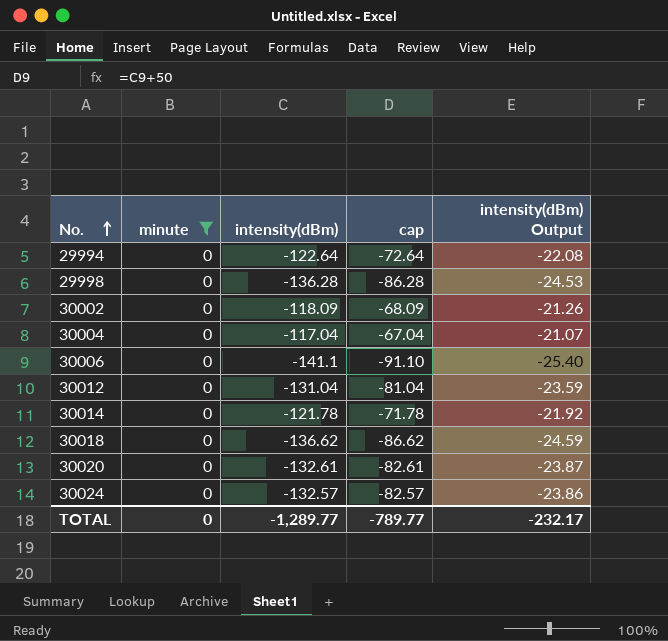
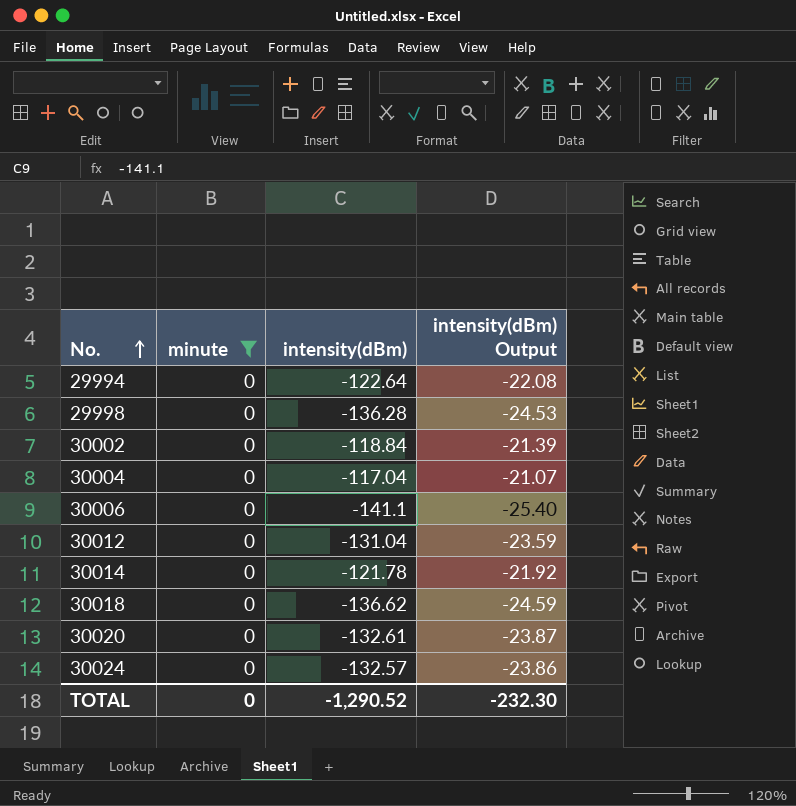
column cap | formula: [intensity(dBm)] + 50 -> none
30002 | intensity(dBm): -118.09 -> -118.84
30002 | intensity(dBm) Output: -21.26 -> -21.39
TOTAL | intensity(dBm): -1,289.77 -> -1,290.52
TOTAL | intensity(dBm) Output: -232.17 -> -232.30

